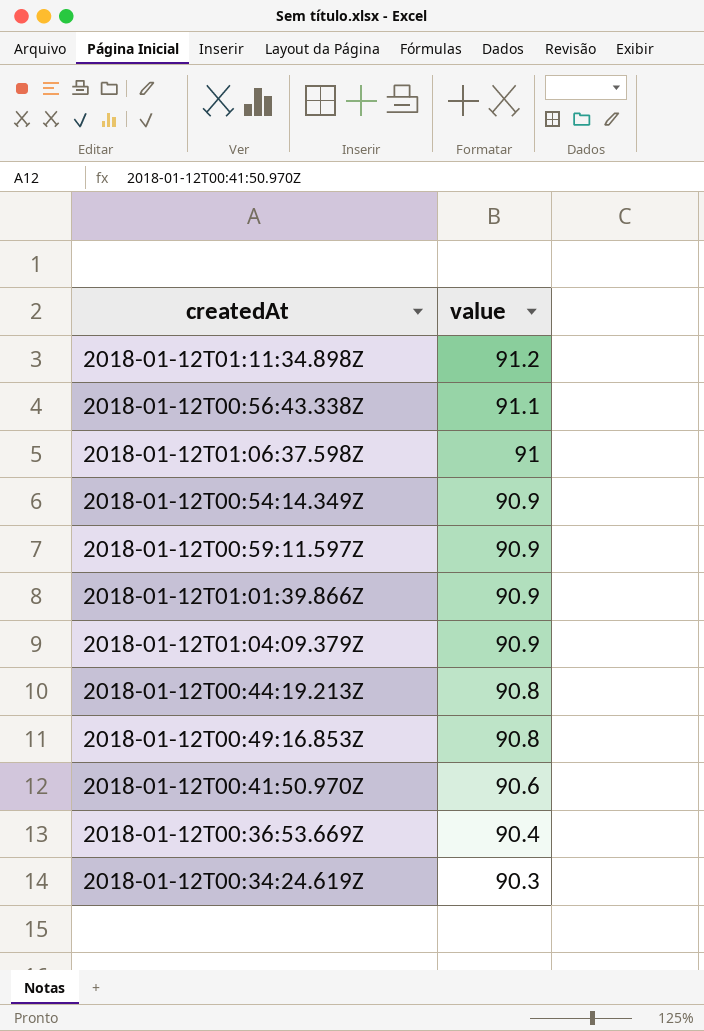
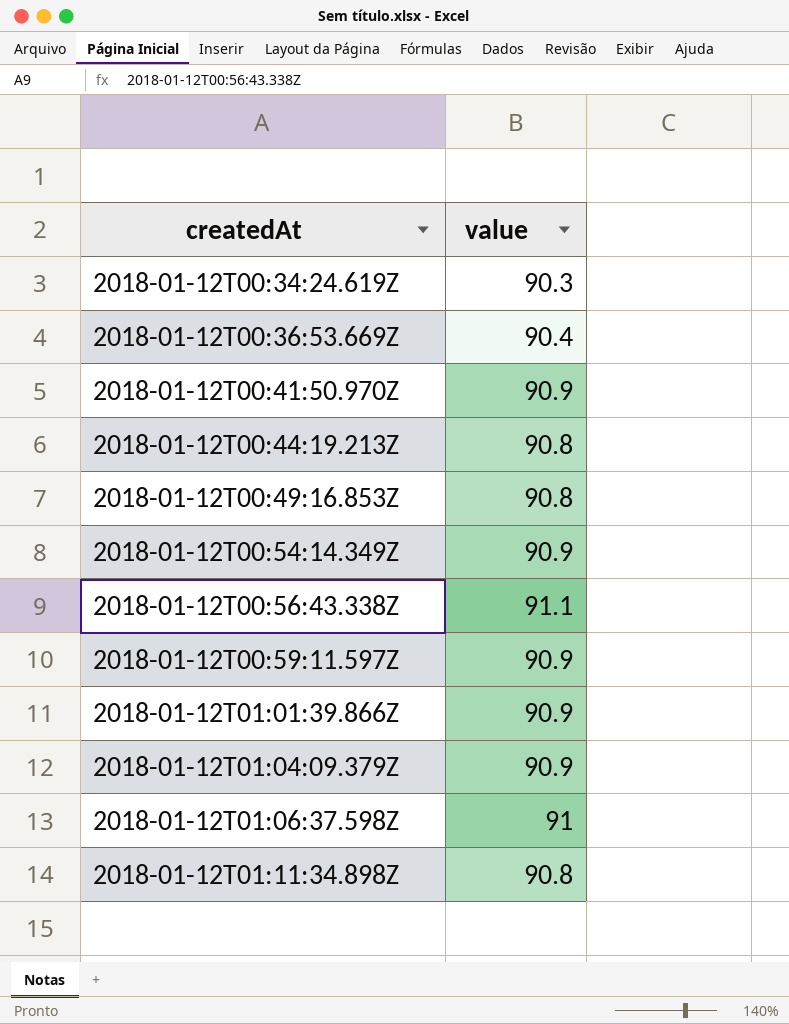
row order: value descending -> createdAt ascending
2018-01-12T00:41:50.970Z | value: 90.6 -> 90.9
2018-01-12T01:11:34.898Z | value: 91.2 -> 90.8

